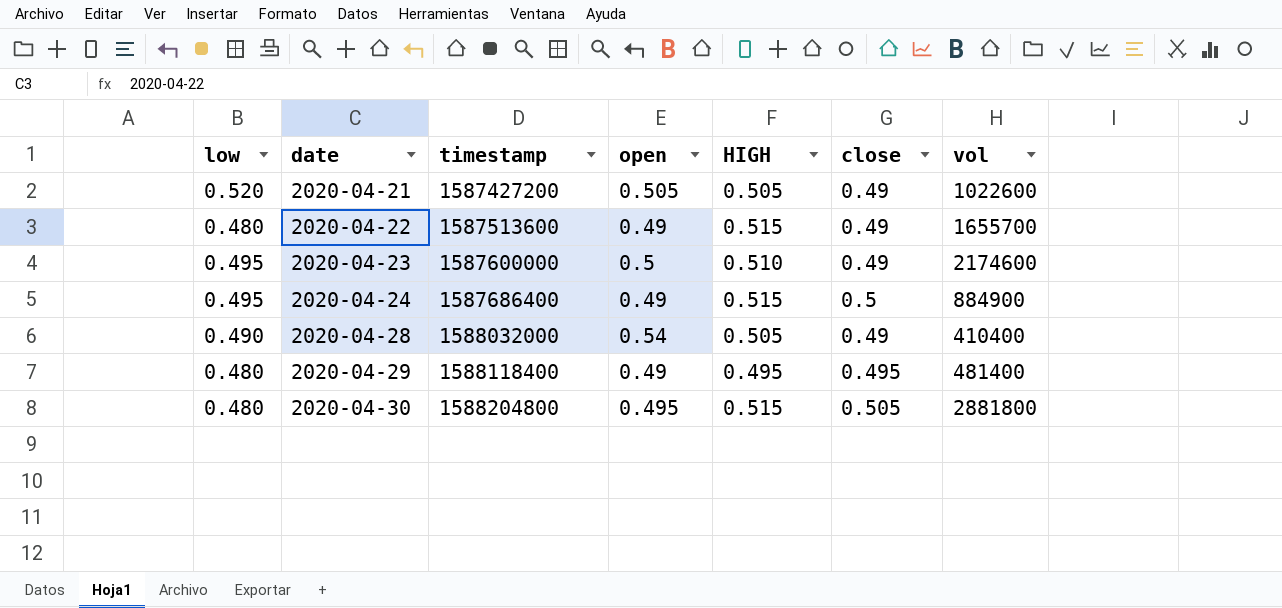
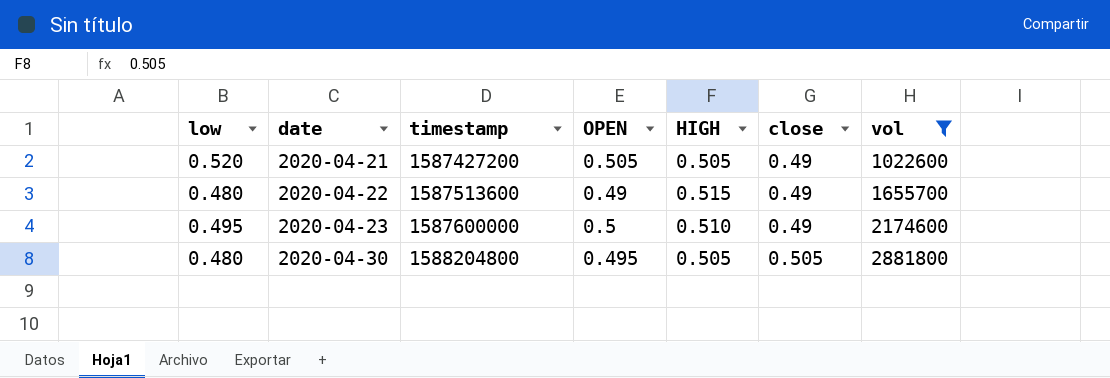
filter: none -> vol >= 1022600
column name: open -> OPEN
2020-04-30 | HIGH: 0.515 -> 0.505

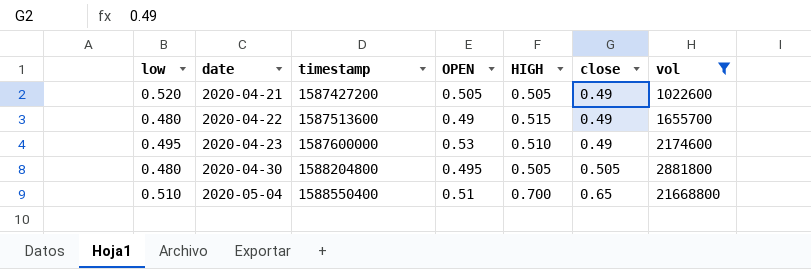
2020-04-23 | OPEN: 0.5 -> 0.53
row 2020-05-04: none -> 0.510 | 1588550400 | 0.51 | 0.700 | 0.65 | 21668800

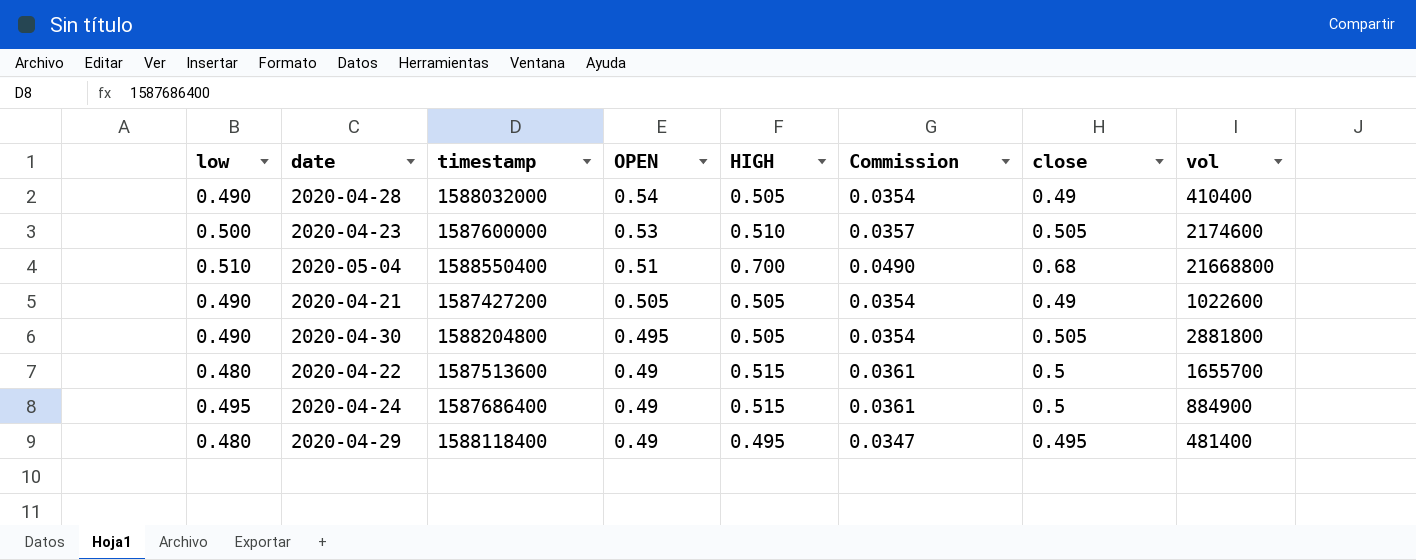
filter: vol >= 1022600 -> none
row order: date ascending -> OPEN descending
column Commission | formula: none -> [HIGH] * 0.07
2020-04-23 | low: 0.495 -> 0.500
2020-04-23 | close: 0.49 -> 0.505
2020-05-04 | close: 0.65 -> 0.68
2020-04-21 | low: 0.520 -> 0.490
2020-04-30 | low: 0.480 -> 0.490
2020-04-22 | close: 0.49 -> 0.5

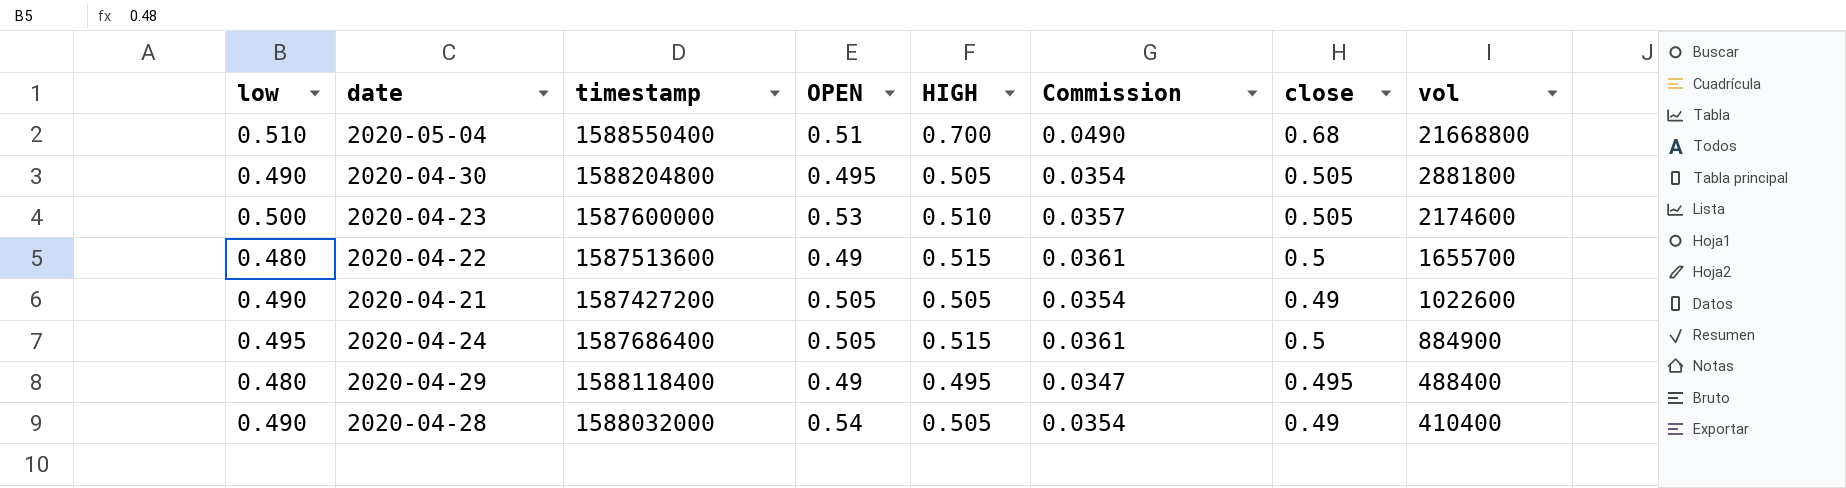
row order: OPEN descending -> vol descending
2020-04-24 | OPEN: 0.49 -> 0.505
2020-04-29 | vol: 481400 -> 488400

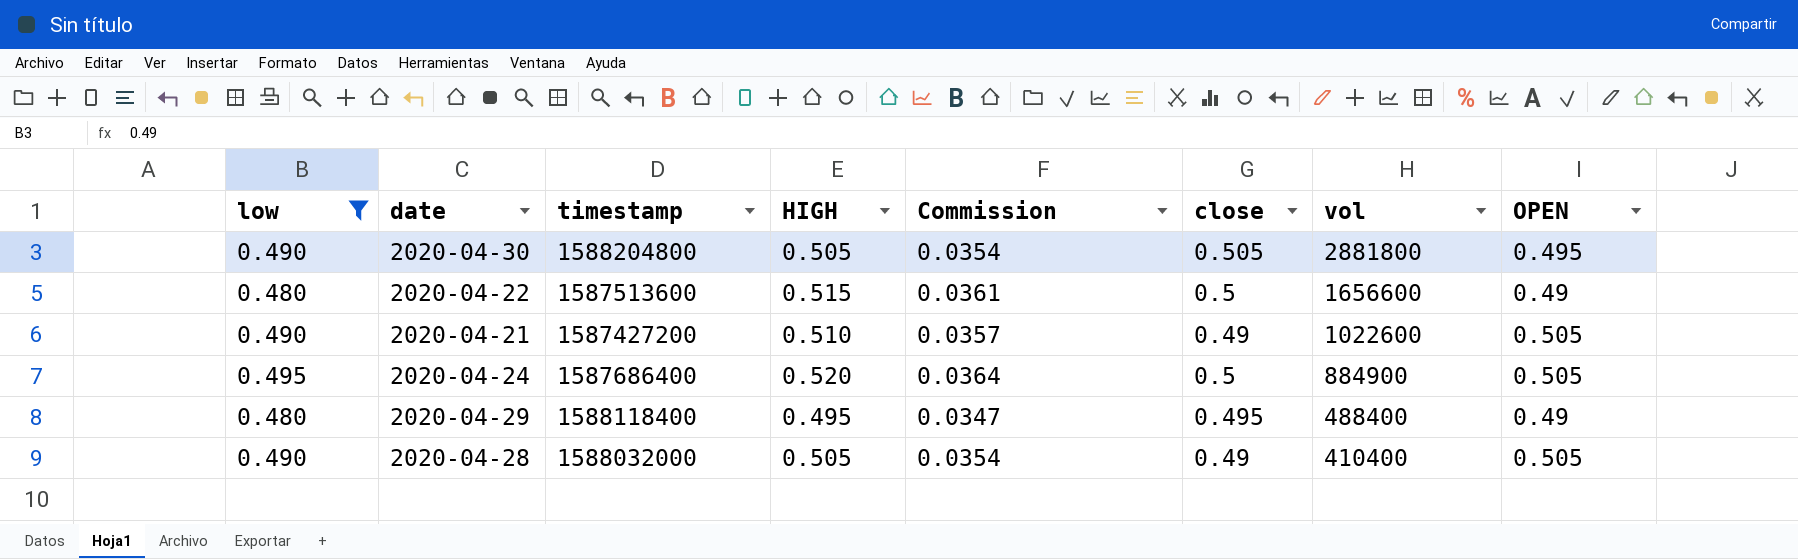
filter: none -> low <= 0.495
column OPEN | position: 4 -> 8
2020-04-22 | vol: 1655700 -> 1656600
2020-04-21 | HIGH: 0.505 -> 0.510
2020-04-21 | Commission: 0.0354 -> 0.0357
2020-04-24 | HIGH: 0.515 -> 0.520
2020-04-24 | Commission: 0.0361 -> 0.0364
2020-04-28 | OPEN: 0.54 -> 0.505

